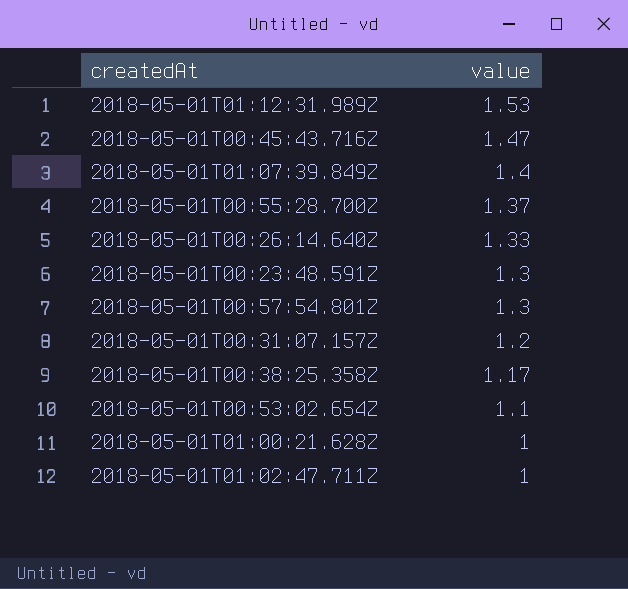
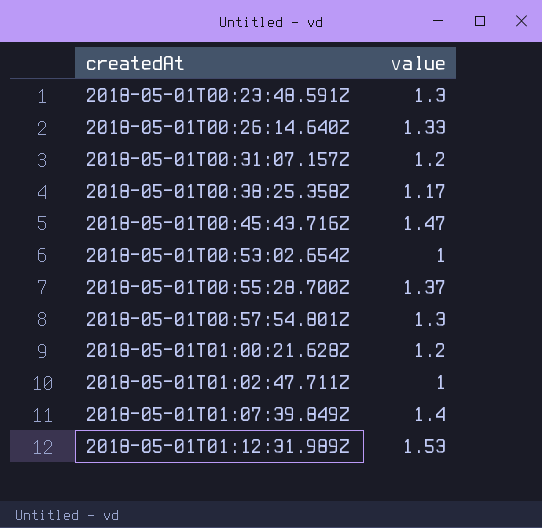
row order: value descending -> createdAt ascending
2018-05-01T00:53:02.654Z | value: 1.1 -> 1
2018-05-01T01:00:21.628Z | value: 1 -> 1.2

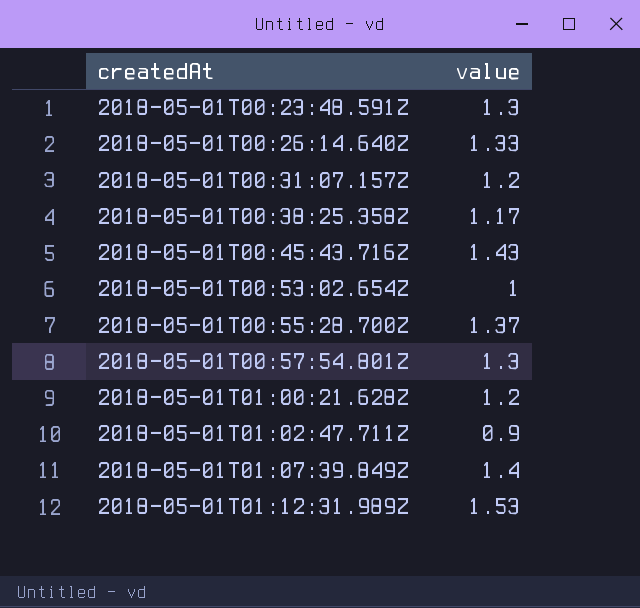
2018-05-01T00:45:43.716Z | value: 1.47 -> 1.43
2018-05-01T01:02:47.711Z | value: 1 -> 0.9

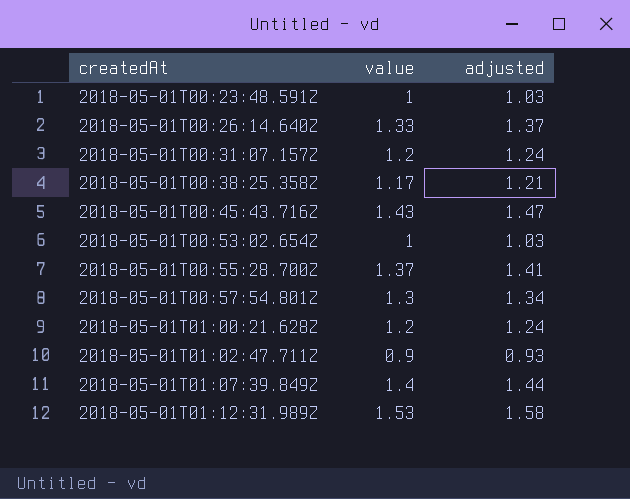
column adjusted | formula: none -> [value] * 1.03
2018-05-01T00:23:48.591Z | value: 1.3 -> 1

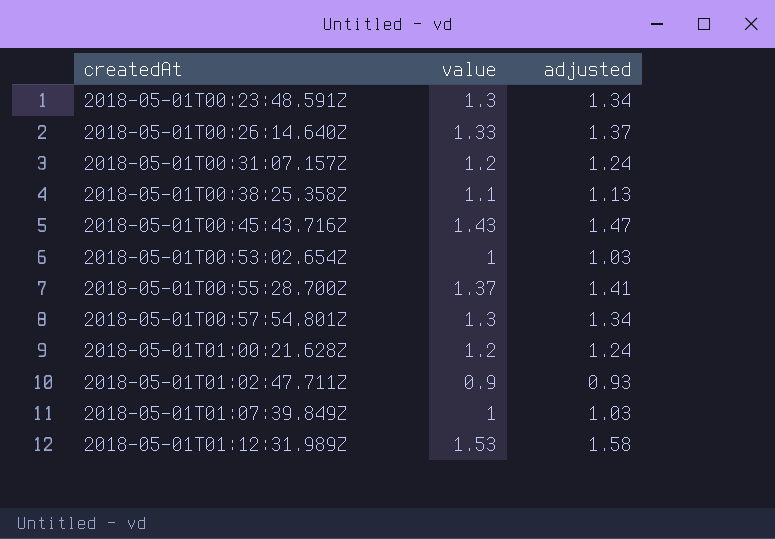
2018-05-01T00:23:48.591Z | value: 1 -> 1.3
2018-05-01T00:23:48.591Z | adjusted: 1.03 -> 1.34
2018-05-01T00:38:25.358Z | value: 1.17 -> 1.1
2018-05-01T00:38:25.358Z | adjusted: 1.21 -> 1.13
2018-05-01T01:07:39.849Z | value: 1.4 -> 1
2018-05-01T01:07:39.849Z | adjusted: 1.44 -> 1.03

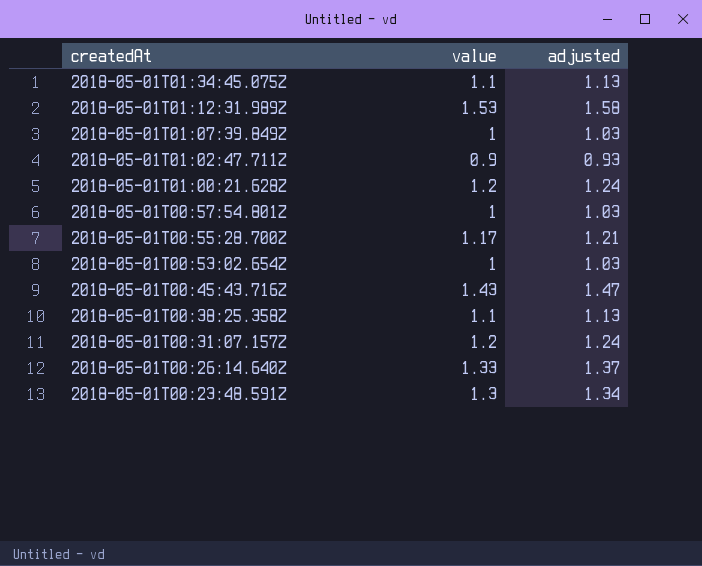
row order: createdAt ascending -> createdAt descending
row 2018-05-01T01:34:45.075Z: none -> 1.1 | 1.13
2018-05-01T00:57:54.801Z | value: 1.3 -> 1
2018-05-01T00:57:54.801Z | adjusted: 1.34 -> 1.03
2018-05-01T00:55:28.700Z | value: 1.37 -> 1.17
2018-05-01T00:55:28.700Z | adjusted: 1.41 -> 1.21

